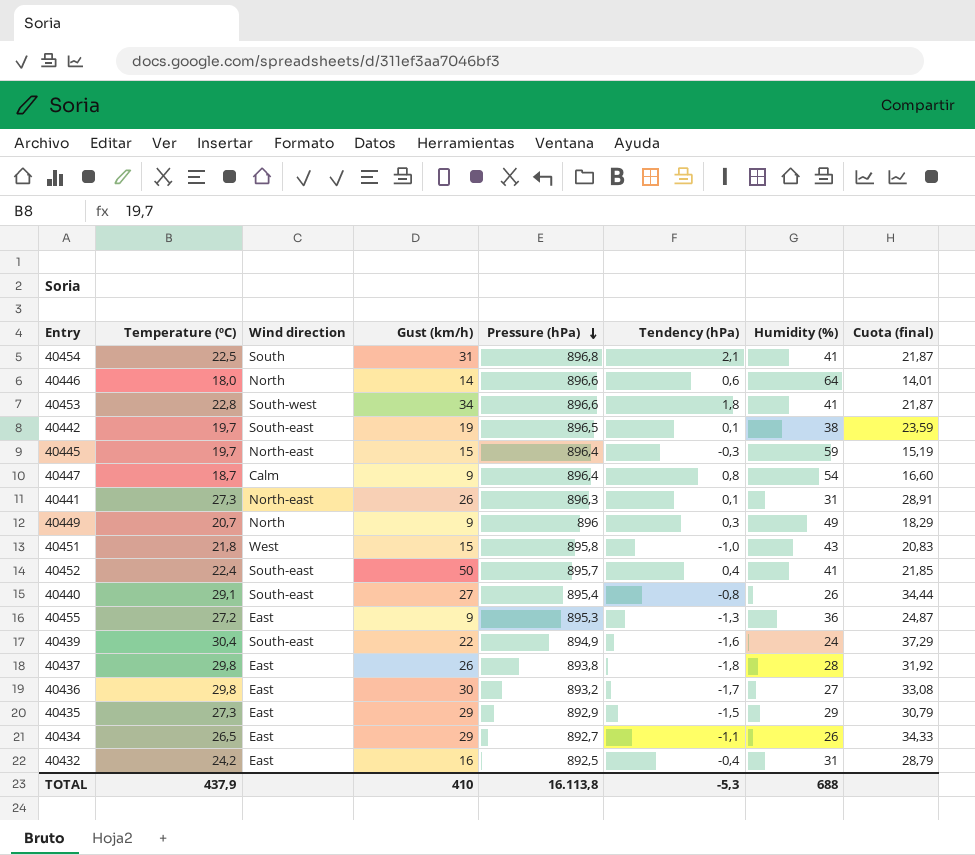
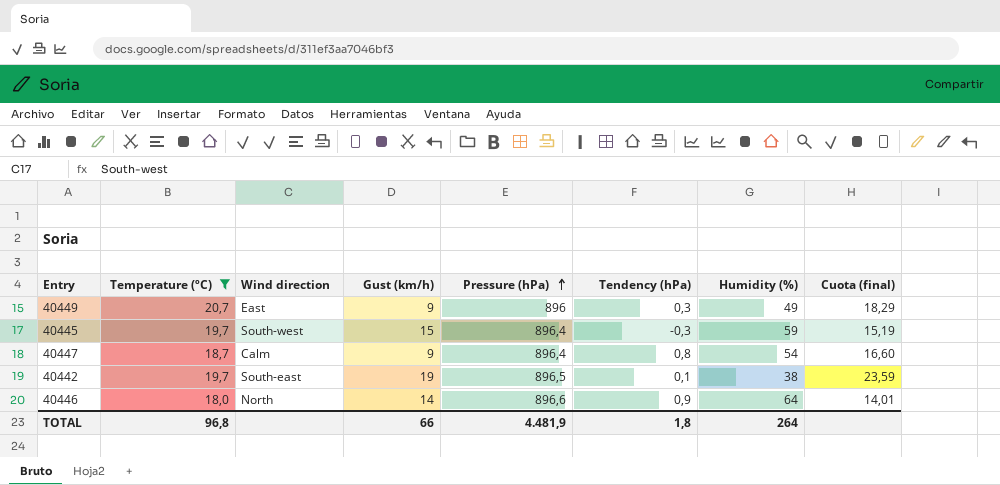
filter: none -> Temperature (ºC) <= 20,7
row order: Pressure (hPa) descending -> Pressure (hPa) ascending
40449 | Wind direction: North -> East
40445 | Wind direction: North-east -> South-west
40446 | Tendency (hPa): 0,6 -> 0,9
TOTAL | Temperature (ºC): 437,9 -> 96,8
TOTAL | Gust (km/h): 410 -> 66
TOTAL | Pressure (hPa): 16.113,8 -> 4.481,9
TOTAL | Tendency (hPa): -5,3 -> 1,8
TOTAL | Humidity (%): 688 -> 264

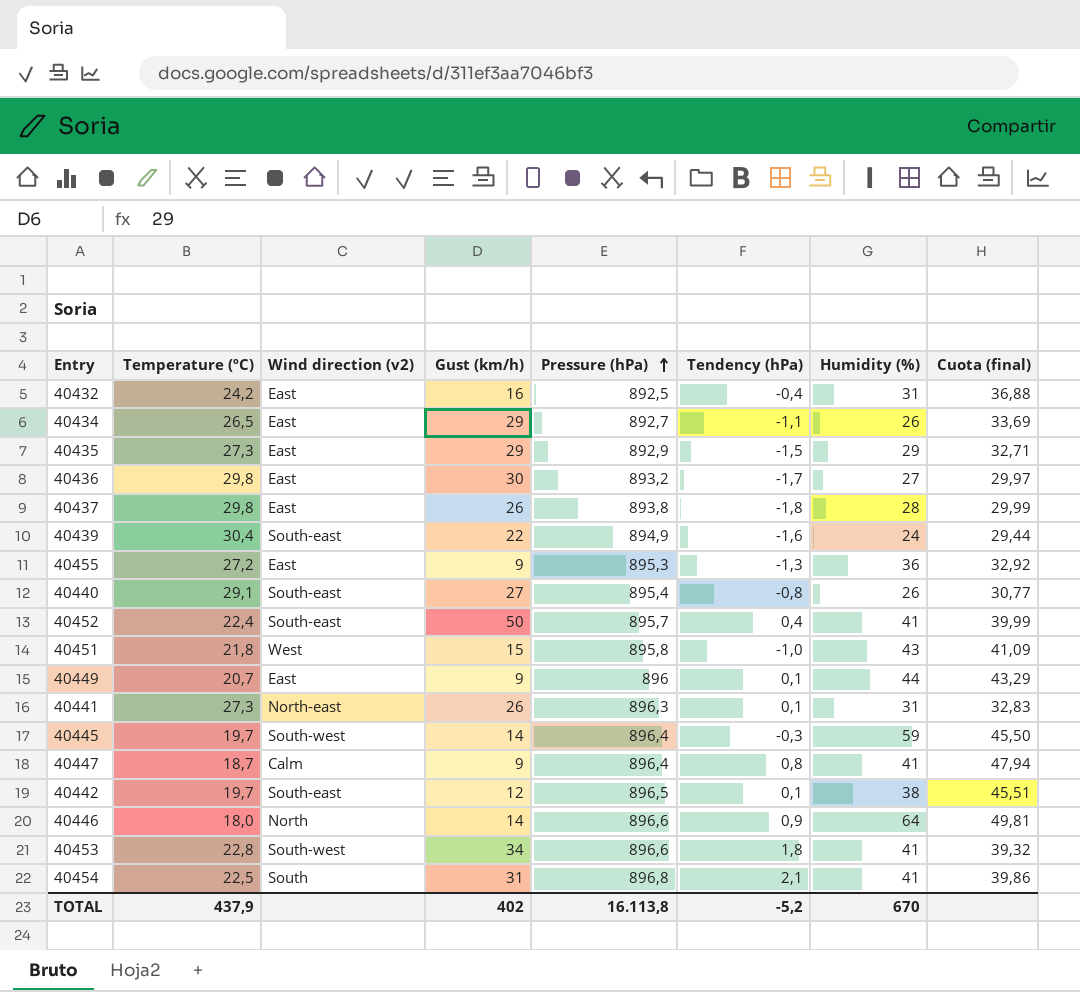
filter: Temperature (ºC) <= 20,7 -> none
column name: Wind direction -> Wind direction (v2)
column Cuota (final) | formula: [Pressure (hPa)] / [Humidity (%)] -> [Pressure (hPa)] / [Temperature (ºC)]
40449 | Tendency (hPa): 0,3 -> 0,1
40449 | Humidity (%): 49 -> 44
40445 | Gust (km/h): 15 -> 14
40447 | Humidity (%): 54 -> 41
40442 | Gust (km/h): 19 -> 12
TOTAL | Temperature (ºC): 96,8 -> 437,9
TOTAL | Gust (km/h): 66 -> 402
TOTAL | Pressure (hPa): 4.481,9 -> 16.113,8
TOTAL | Tendency (hPa): 1,8 -> -5,2
TOTAL | Humidity (%): 264 -> 670

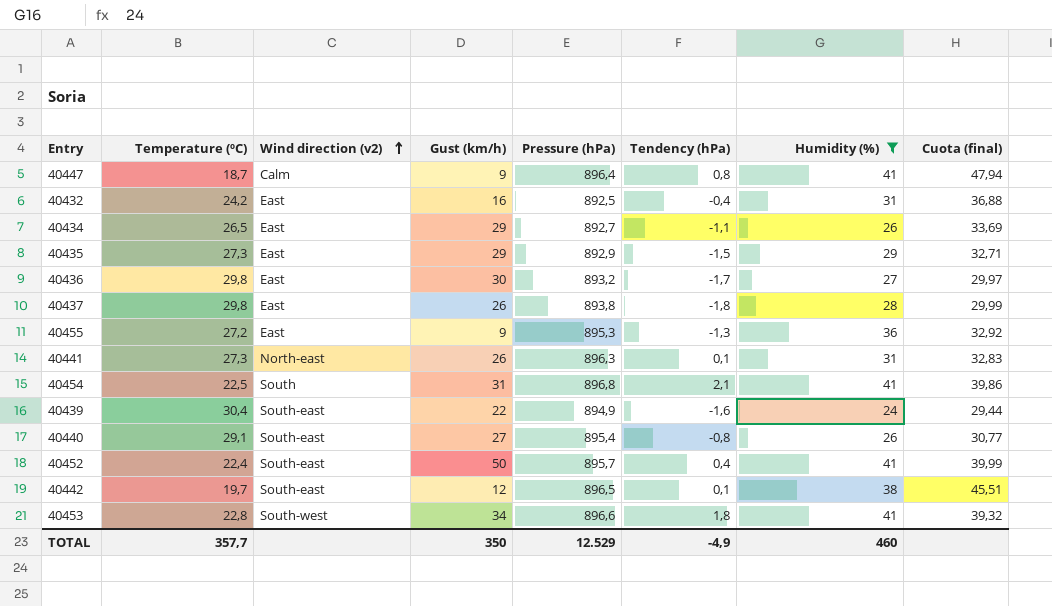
filter: none -> Humidity (%) <= 41
row order: Pressure (hPa) ascending -> Wind direction (v2) ascending
TOTAL | Temperature (ºC): 437,9 -> 357,7
TOTAL | Gust (km/h): 402 -> 350
TOTAL | Pressure (hPa): 16.113,8 -> 12.529
TOTAL | Tendency (hPa): -5,2 -> -4,9
TOTAL | Humidity (%): 670 -> 460

